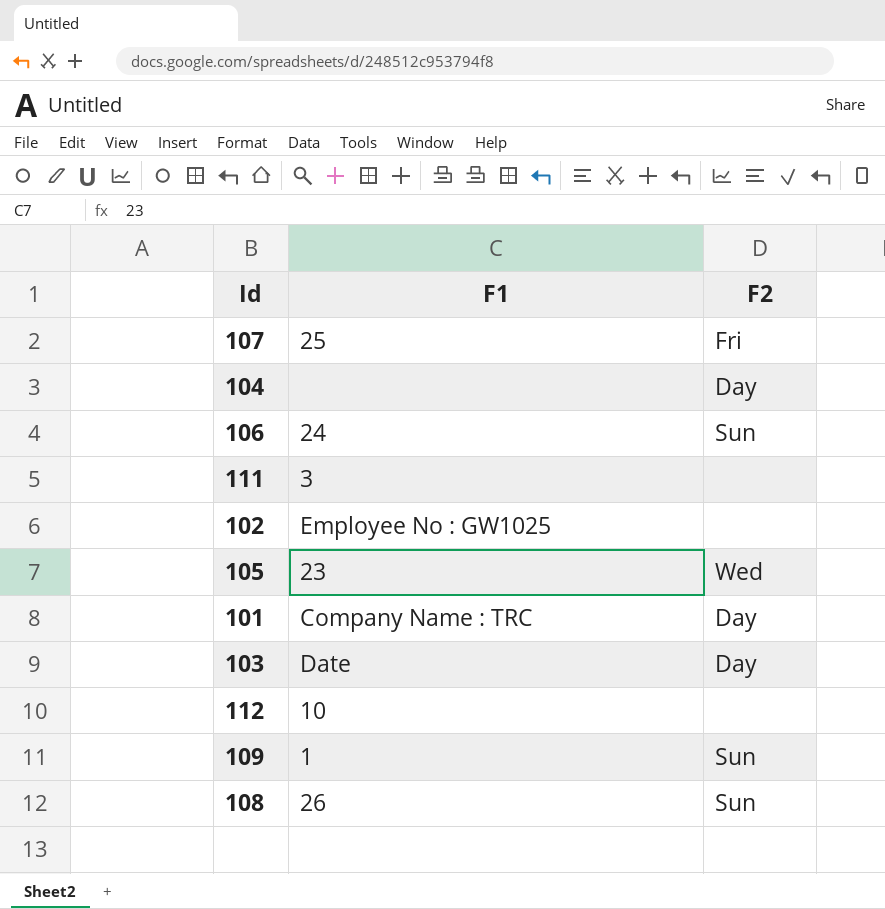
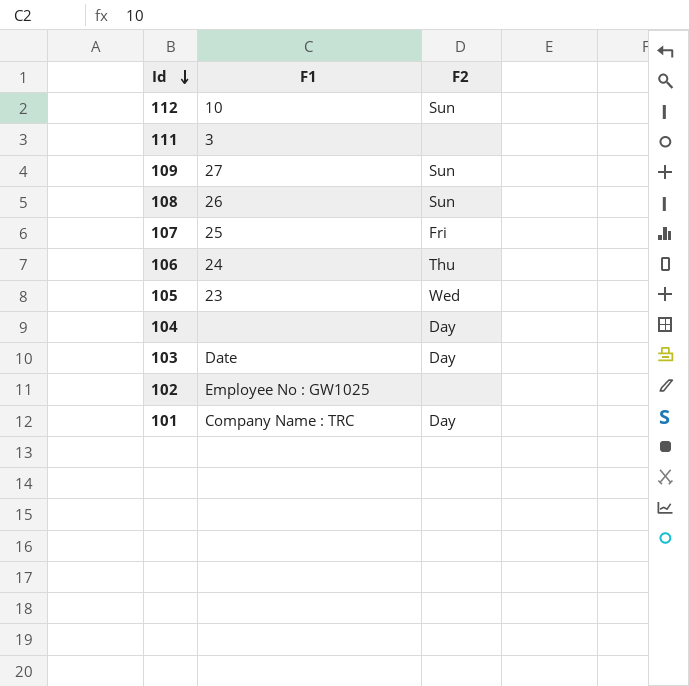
row order: none -> Id descending
112 | F2: none -> Sun
109 | F1: 1 -> 27
106 | F2: Sun -> Thu

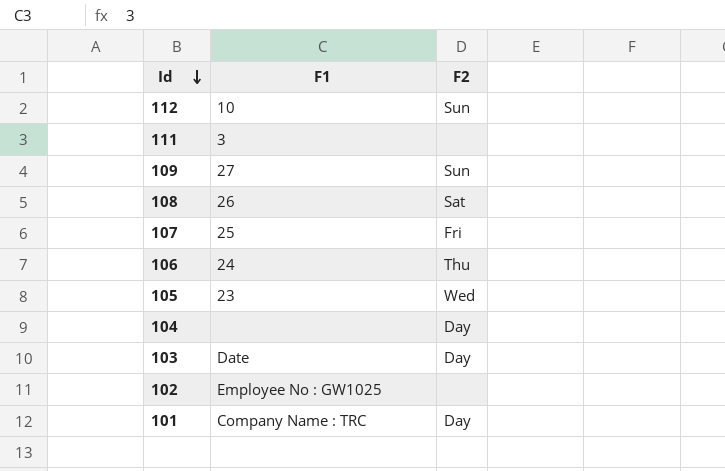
108 | F2: Sun -> Sat

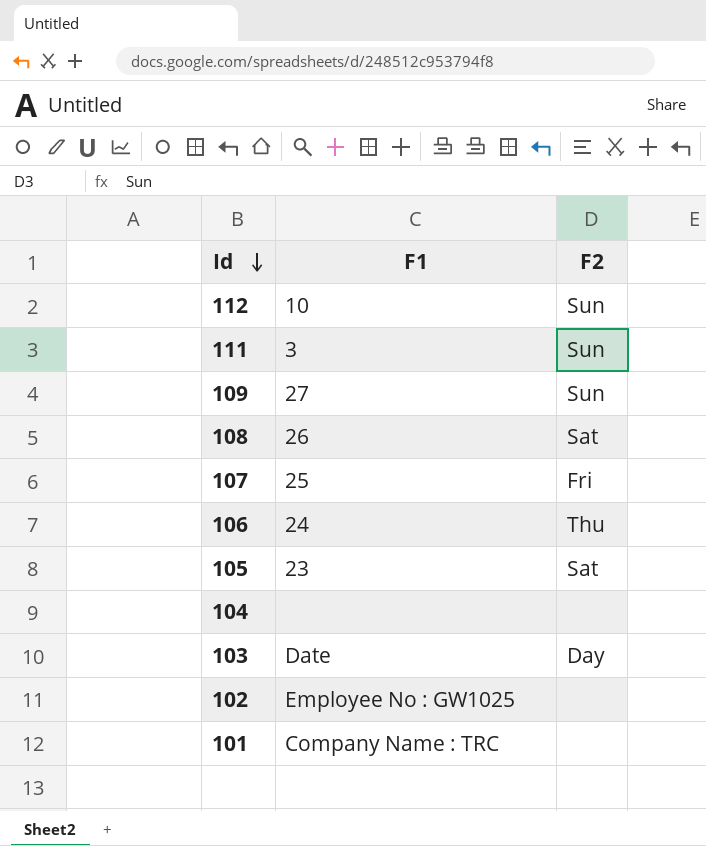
111 | F2: none -> Sun
105 | F2: Wed -> Sat
104 | F2: Day -> none
101 | F2: Day -> none

